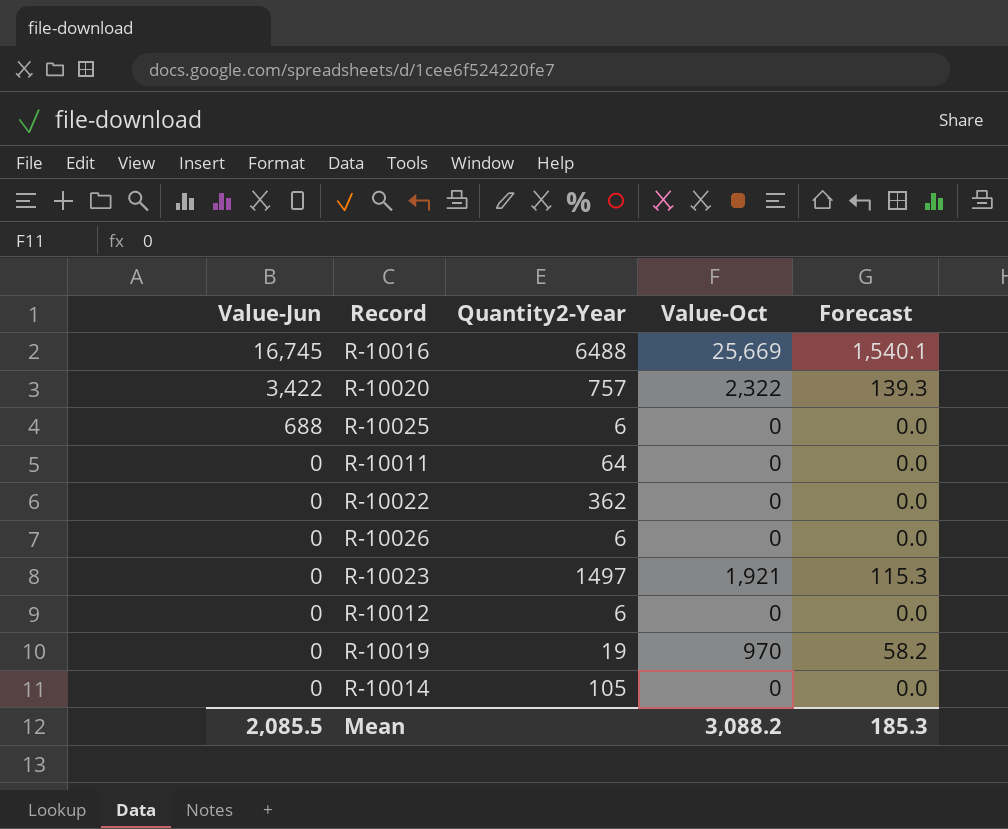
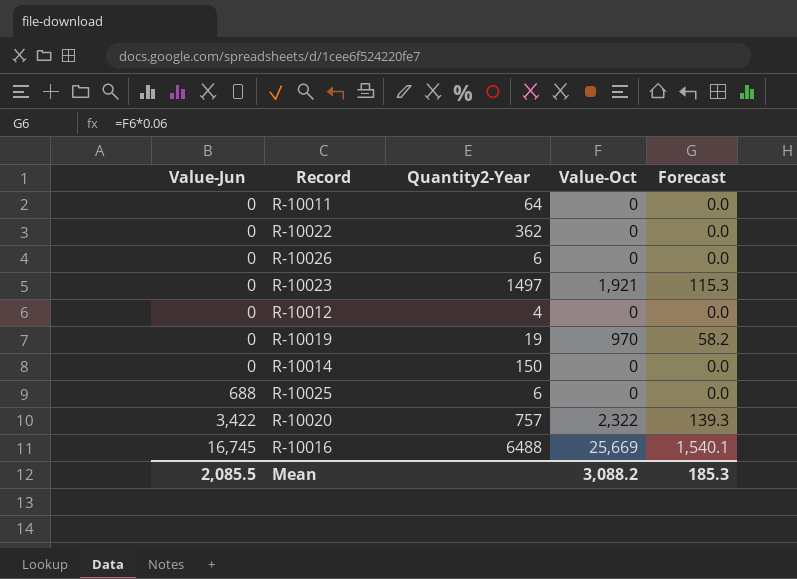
row order: Value-Jun descending -> Value-Jun ascending
R-10012 | Quantity2-Year: 6 -> 4
R-10014 | Quantity2-Year: 105 -> 150

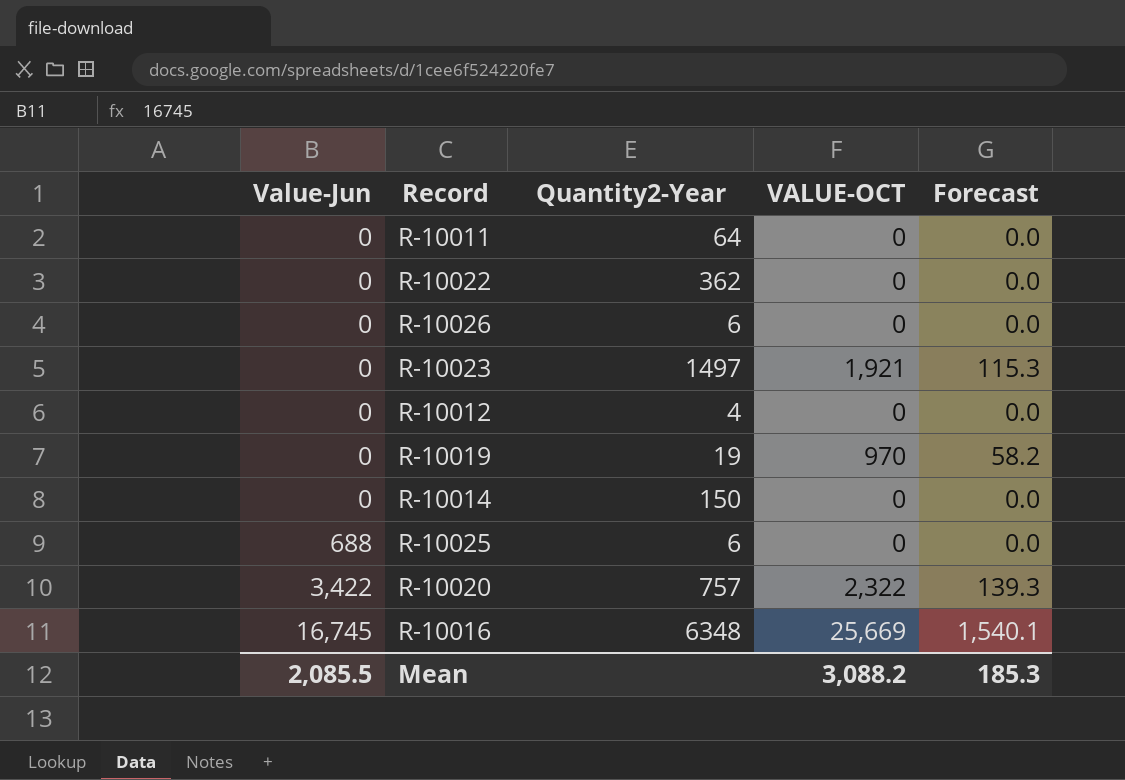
column name: Value-Oct -> VALUE-OCT
R-10016 | Quantity2-Year: 6488 -> 6348

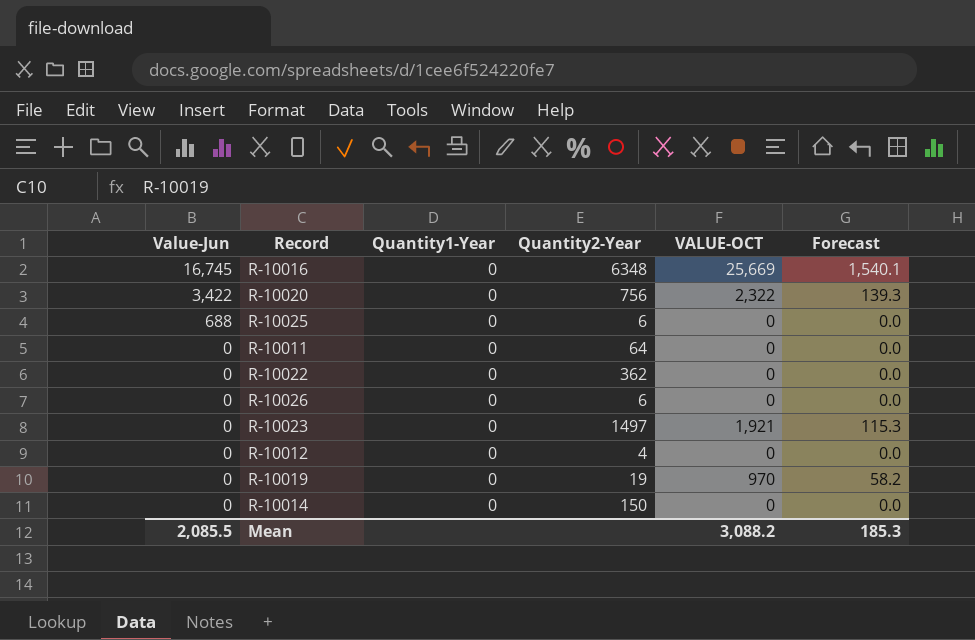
row order: Value-Jun ascending -> Value-Jun descending
column Quantity1-Year | position: none -> 3
R-10020 | Quantity2-Year: 757 -> 756

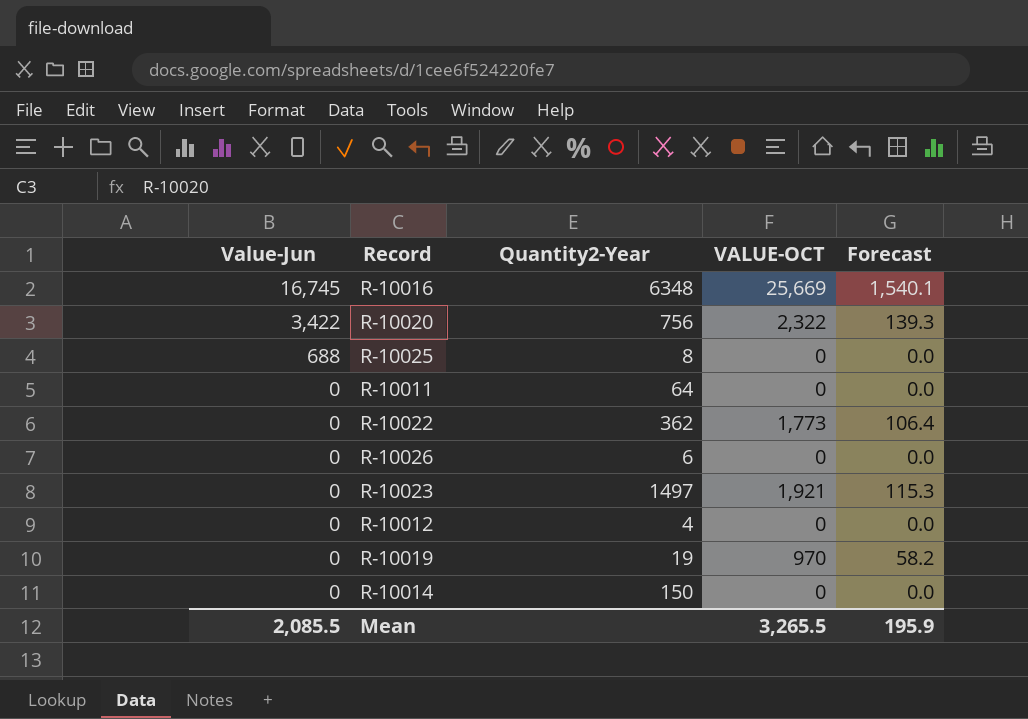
column Quantity1-Year | position: 3 -> none
R-10025 | Quantity2-Year: 6 -> 8
R-10022 | VALUE-OCT: 0 -> 1,773
R-10022 | Forecast: 0.0 -> 106.4
Mean | VALUE-OCT: 3,088.2 -> 3,265.5
Mean | Forecast: 185.3 -> 195.9

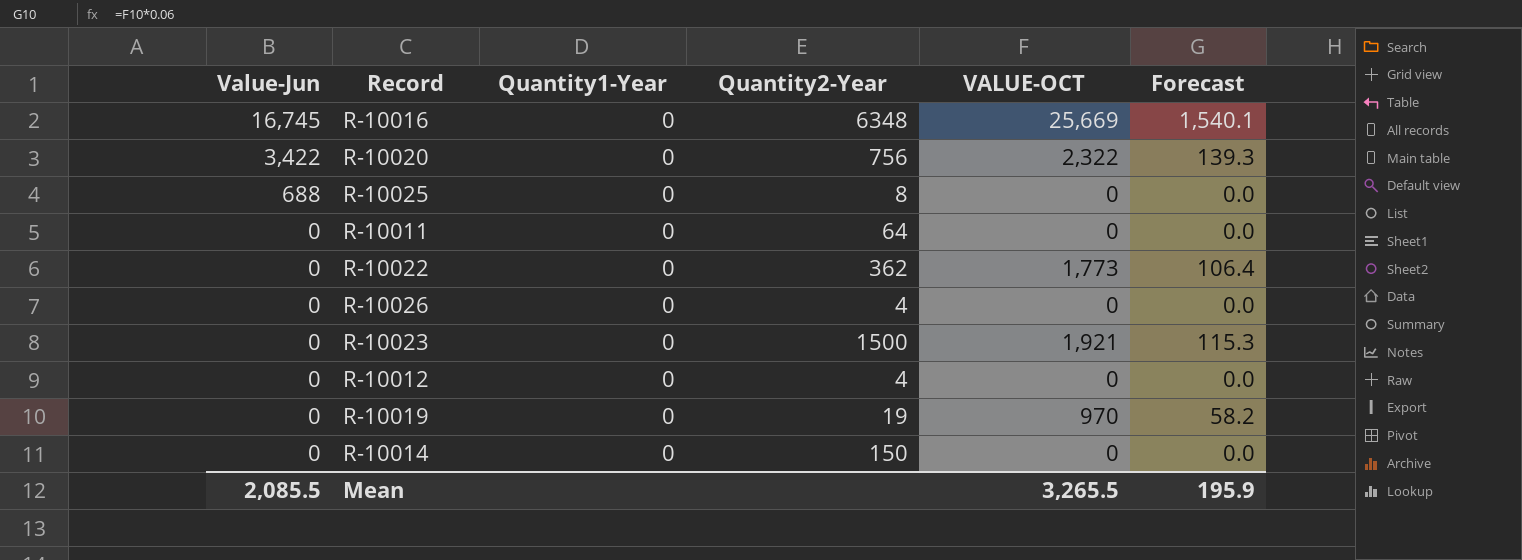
column Quantity1-Year | position: none -> 3
R-10026 | Quantity2-Year: 6 -> 4
R-10023 | Quantity2-Year: 1497 -> 1500

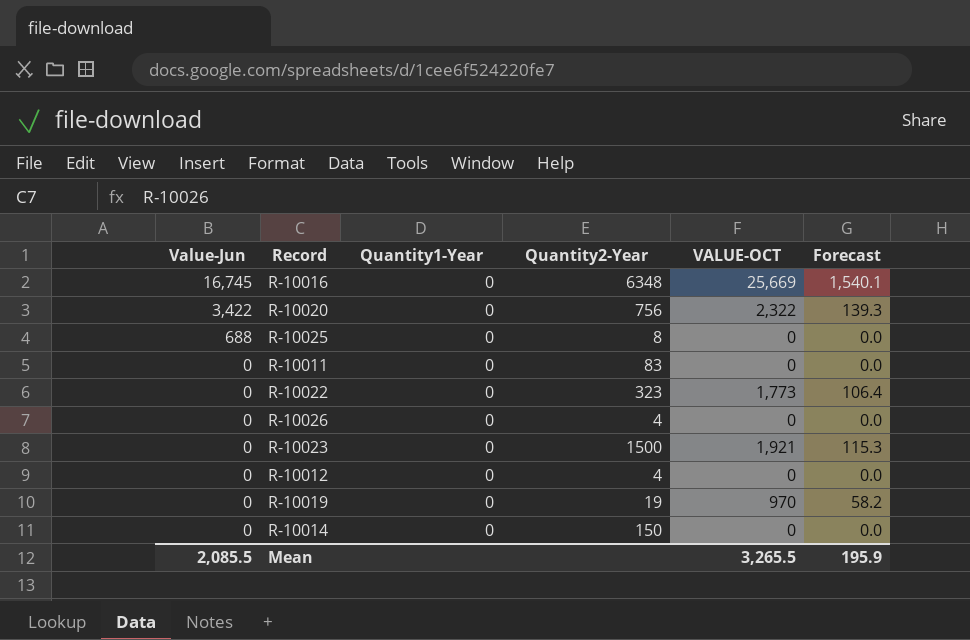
R-10011 | Quantity2-Year: 64 -> 83
R-10022 | Quantity2-Year: 362 -> 323

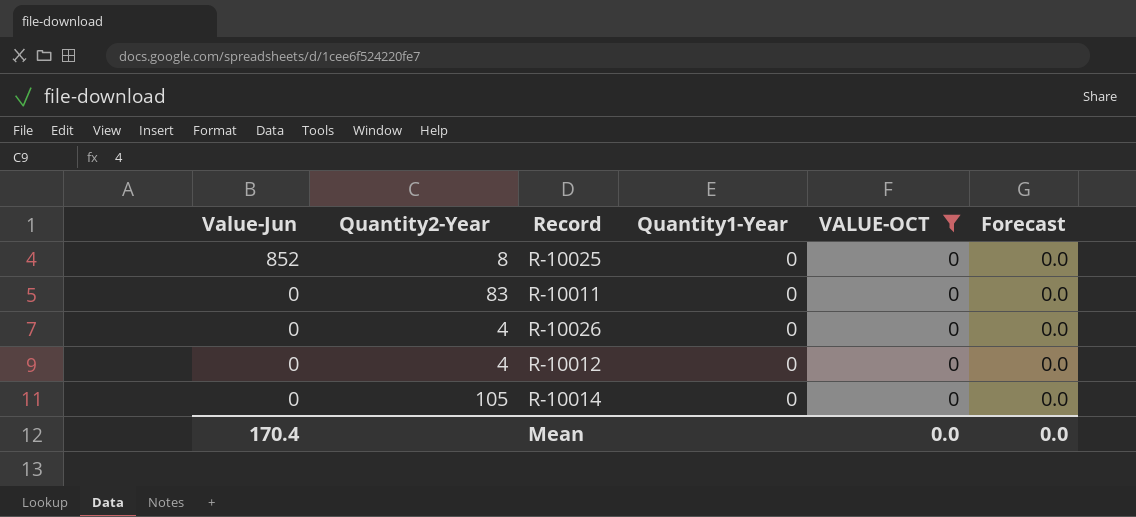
filter: none -> VALUE-OCT = 0
column Quantity2-Year | position: 4 -> 2
R-10025 | Value-Jun: 688 -> 852
R-10014 | Quantity2-Year: 150 -> 105
Mean | Value-Jun: 2,085.5 -> 170.4
Mean | VALUE-OCT: 3,265.5 -> 0.0
Mean | Forecast: 195.9 -> 0.0

